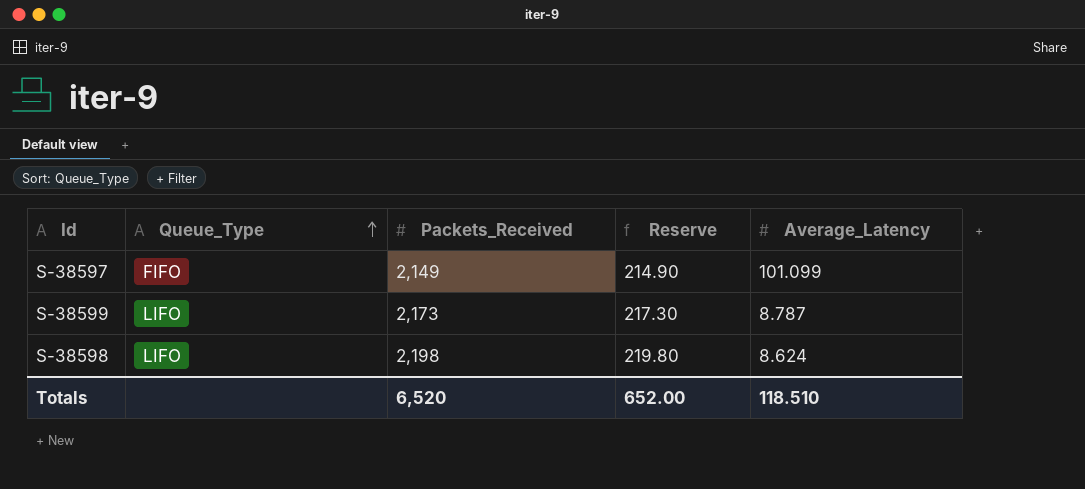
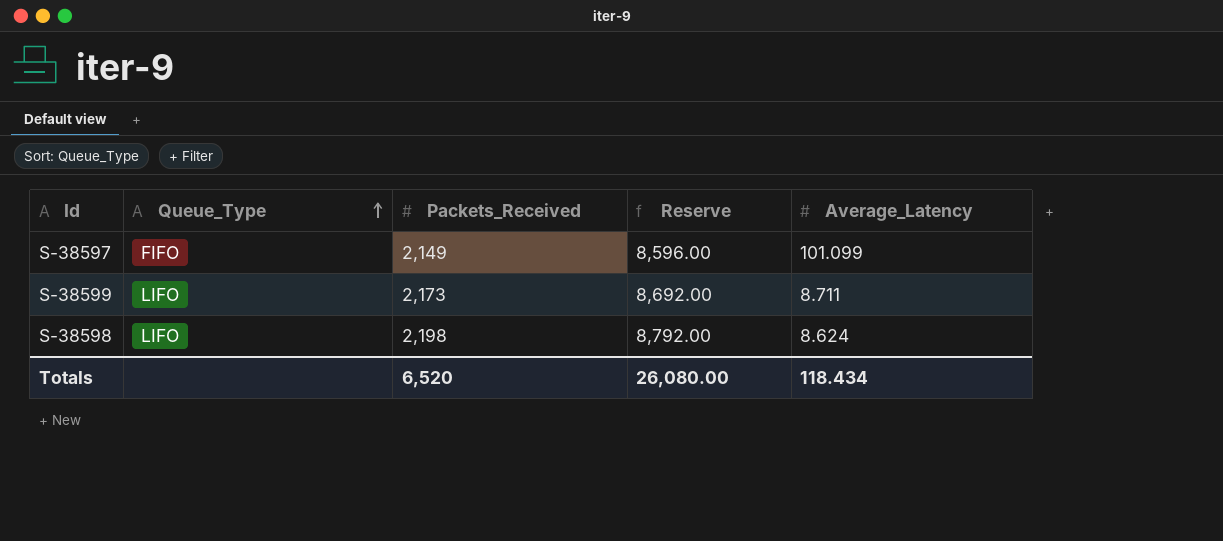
column Reserve | formula: [Packets_Received] * 0.1 -> [Packets_Received] * 4
S-38599 | Average_Latency: 8.787 -> 8.711
Totals | Reserve: 652.00 -> 26,080.00
Totals | Average_Latency: 118.510 -> 118.434

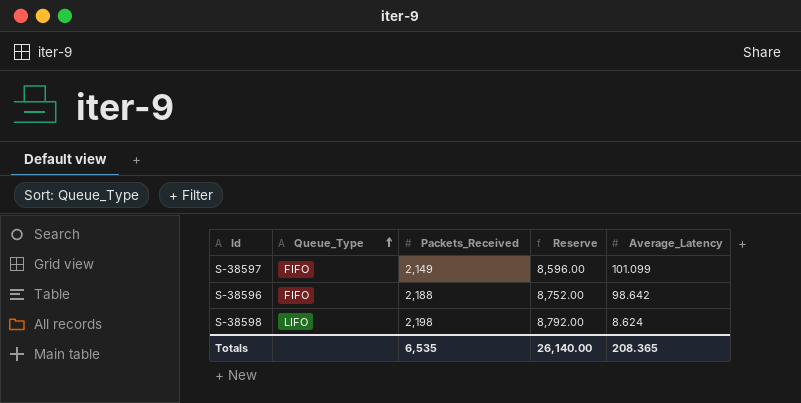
row S-38599: LIFO | 2,173 | 8,692.00 | 8.711 -> none
row S-38596: none -> FIFO | 2,188 | 8,752.00 | 98.642
Totals | Packets_Received: 6,520 -> 6,535
Totals | Reserve: 26,080.00 -> 26,140.00
Totals | Average_Latency: 118.434 -> 208.365

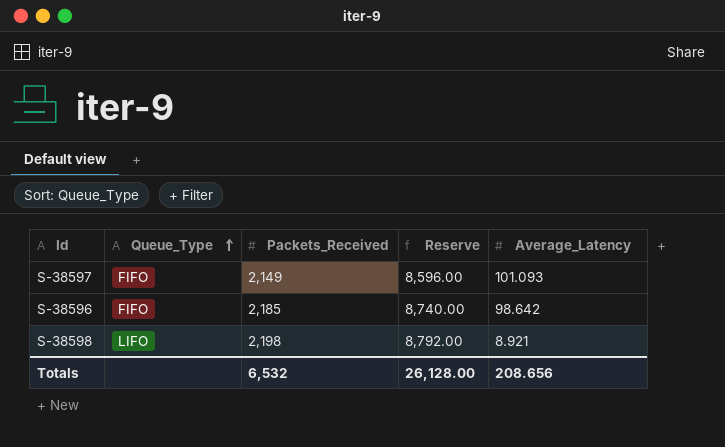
S-38597 | Average_Latency: 101.099 -> 101.093
S-38596 | Packets_Received: 2,188 -> 2,185
S-38596 | Reserve: 8,752.00 -> 8,740.00
S-38598 | Average_Latency: 8.624 -> 8.921
Totals | Packets_Received: 6,535 -> 6,532
Totals | Reserve: 26,140.00 -> 26,128.00
Totals | Average_Latency: 208.365 -> 208.656

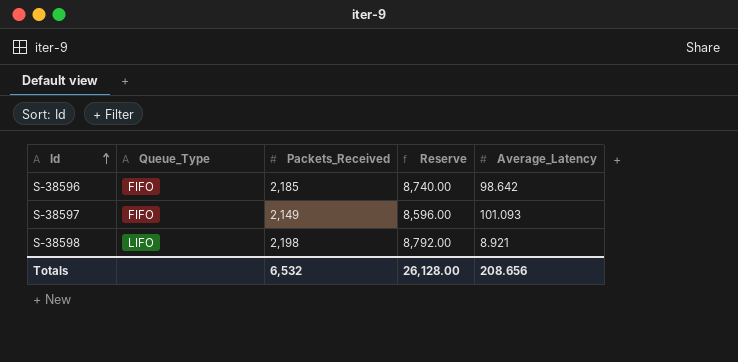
row order: Queue_Type ascending -> Id ascending

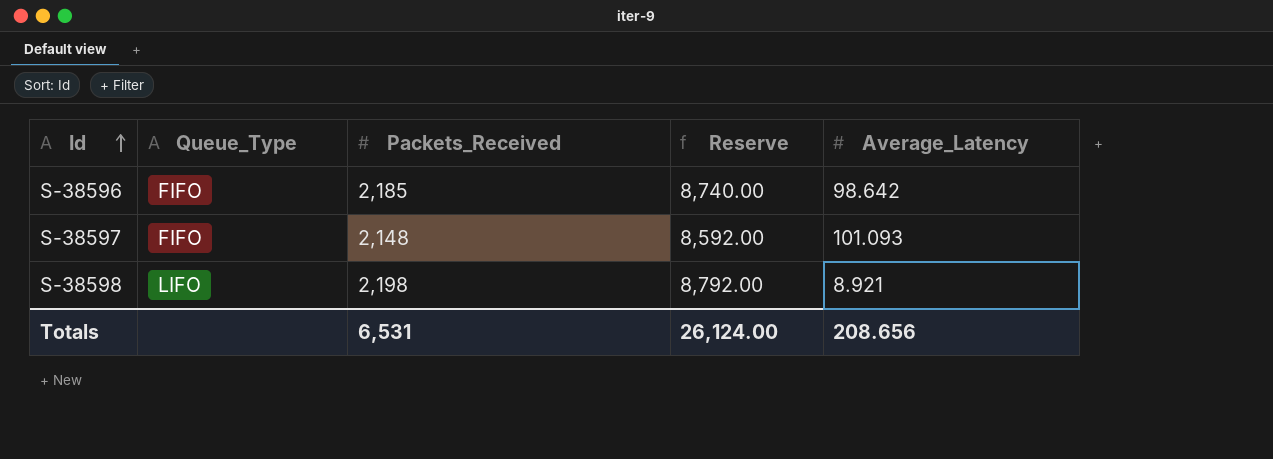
S-38597 | Packets_Received: 2,149 -> 2,148
S-38597 | Reserve: 8,596.00 -> 8,592.00
Totals | Packets_Received: 6,532 -> 6,531
Totals | Reserve: 26,128.00 -> 26,124.00

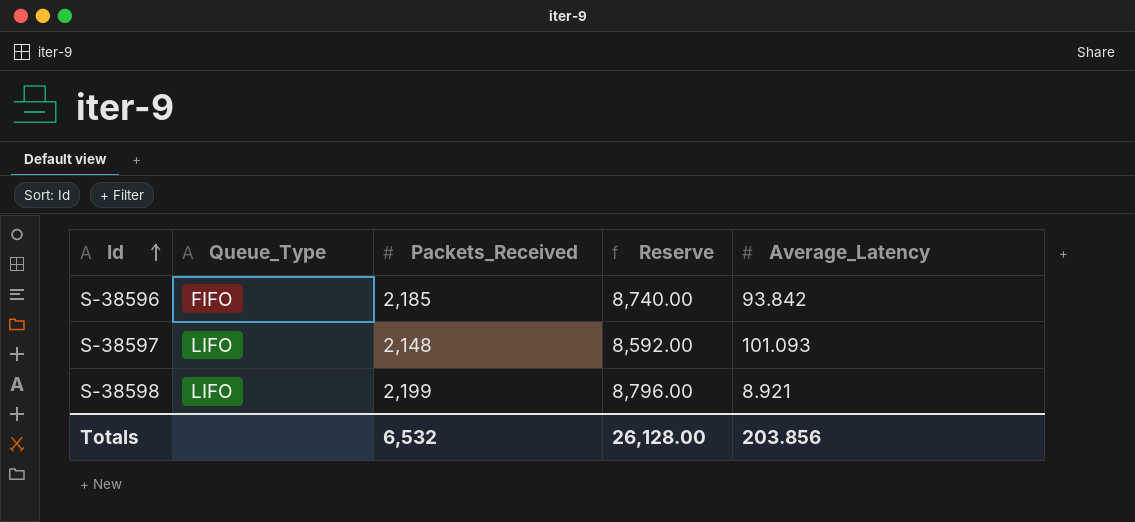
S-38596 | Average_Latency: 98.642 -> 93.842
S-38597 | Queue_Type: FIFO -> LIFO
S-38598 | Packets_Received: 2,198 -> 2,199
S-38598 | Reserve: 8,792.00 -> 8,796.00
Totals | Packets_Received: 6,531 -> 6,532
Totals | Reserve: 26,124.00 -> 26,128.00
Totals | Average_Latency: 208.656 -> 203.856

